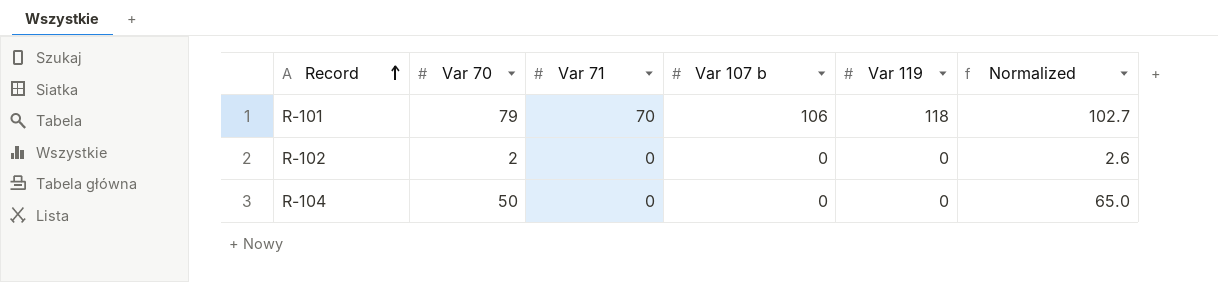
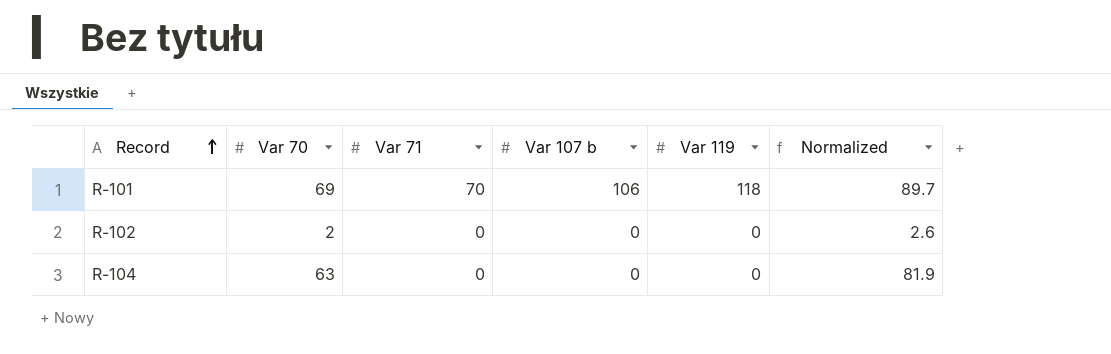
R-101 | Var 70: 79 -> 69
R-101 | Normalized: 102.7 -> 89.7
R-104 | Var 70: 50 -> 63
R-104 | Normalized: 65.0 -> 81.9

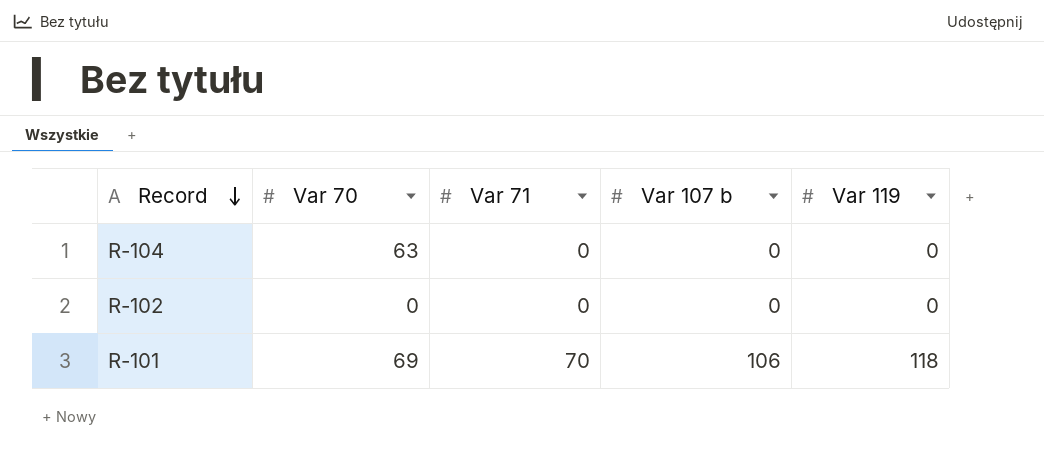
row order: Record ascending -> Record descending
column Normalized | formula: [Var 70] * 1.3 -> none
R-102 | Var 70: 2 -> 0

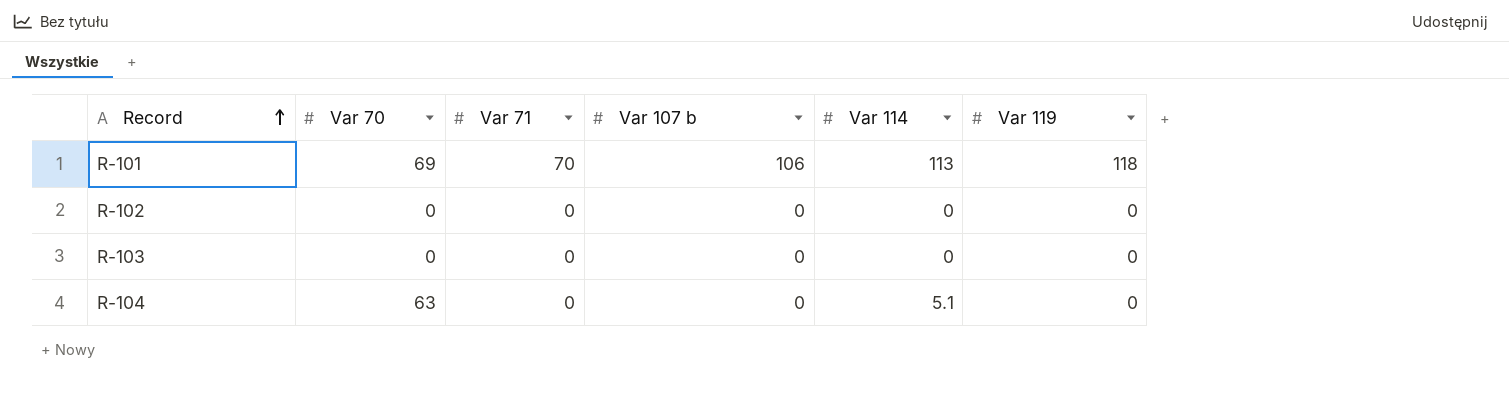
row order: Record descending -> Record ascending
column Var 114 | position: none -> 5
row R-103: none -> 0 | 0 | 0 | 0 | 0

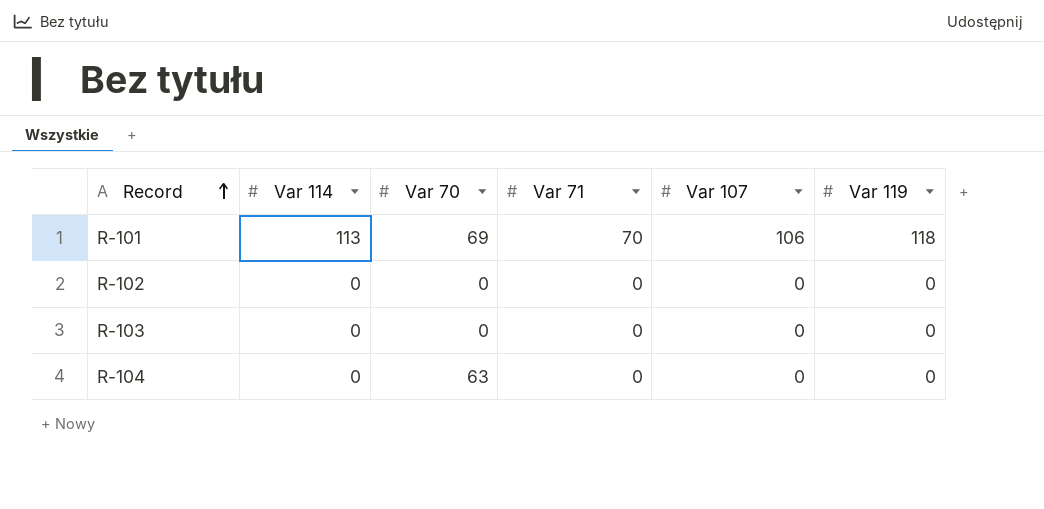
column Var 114 | position: 5 -> 2
column name: Var 107 b -> Var 107
R-104 | Var 114: 5.1 -> 0

